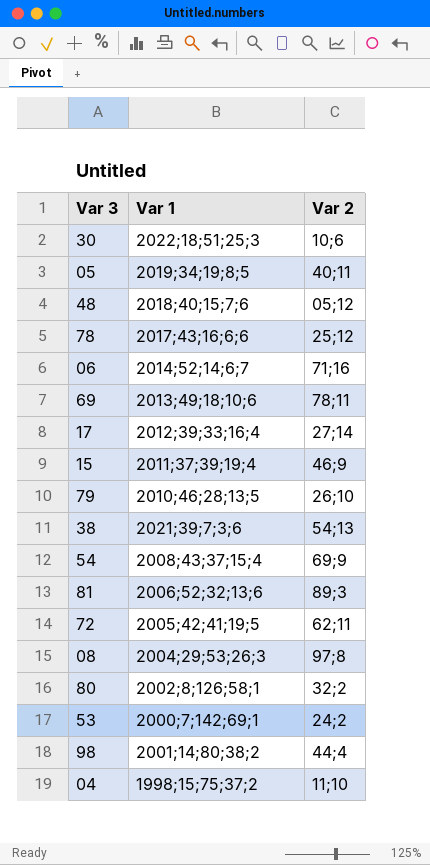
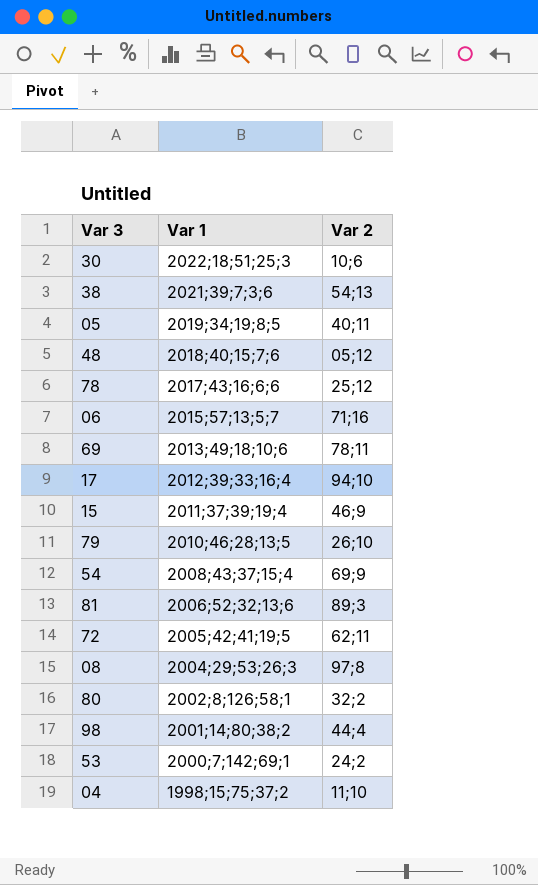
row order: none -> Var 1 descending
06 | Var 1: 2014;52;14;6;7 -> 2015;57;13;5;7
17 | Var 2: 27;14 -> 94;10

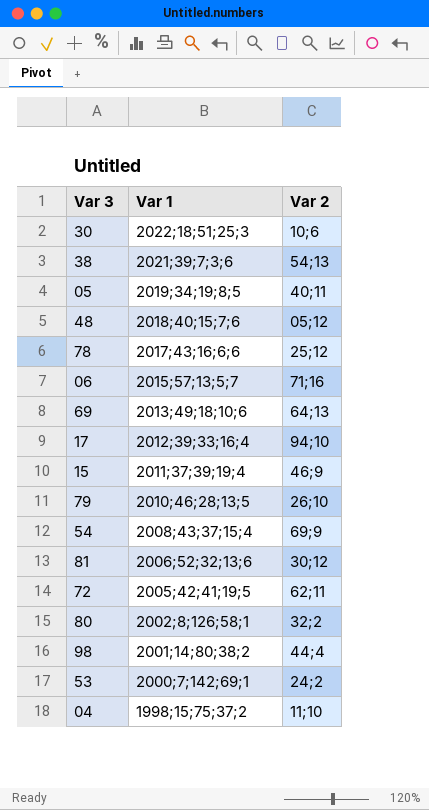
row 08: 2004;29;53;26;3 | 97;8 -> none
69 | Var 2: 78;11 -> 64;13
81 | Var 2: 89;3 -> 30;12

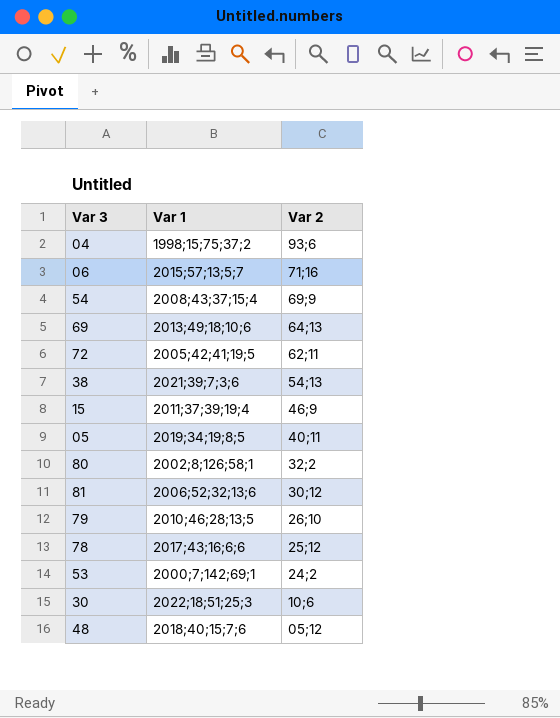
row order: Var 1 descending -> Var 2 descending
row 17: 2012;39;33;16;4 | 94;10 -> none
row 98: 2001;14;80;38;2 | 44;4 -> none
04 | Var 2: 11;10 -> 93;6

